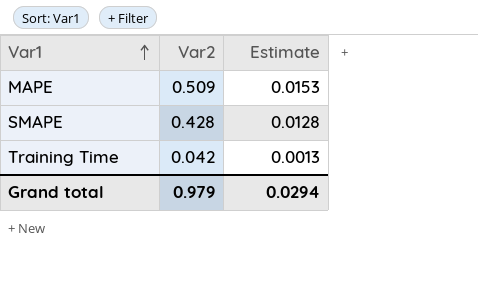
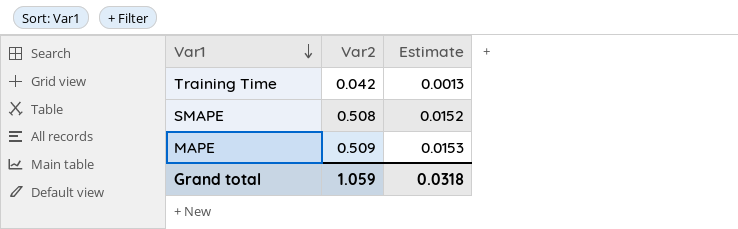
row order: Var1 ascending -> Var1 descending
SMAPE | Var2: 0.428 -> 0.508
SMAPE | Estimate: 0.0128 -> 0.0152
Grand total | Var2: 0.979 -> 1.059
Grand total | Estimate: 0.0294 -> 0.0318

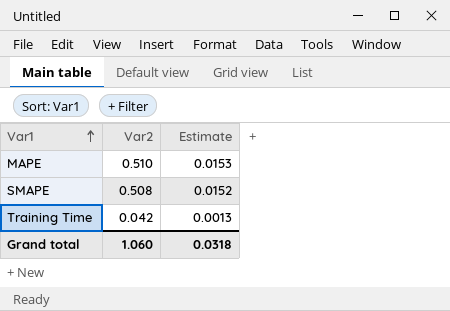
row order: Var1 descending -> Var1 ascending
MAPE | Var2: 0.509 -> 0.510
Grand total | Var2: 1.059 -> 1.060

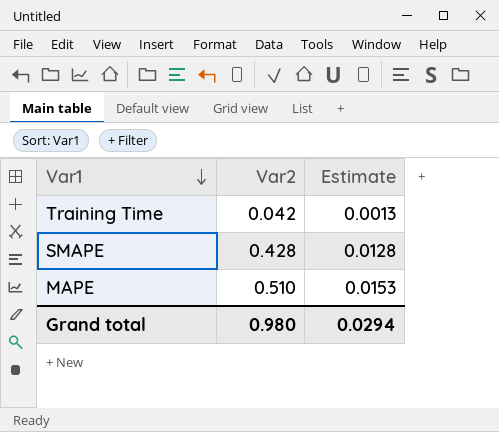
row order: Var1 ascending -> Var1 descending
SMAPE | Var2: 0.508 -> 0.428
SMAPE | Estimate: 0.0152 -> 0.0128
Grand total | Var2: 1.060 -> 0.980
Grand total | Estimate: 0.0318 -> 0.0294

